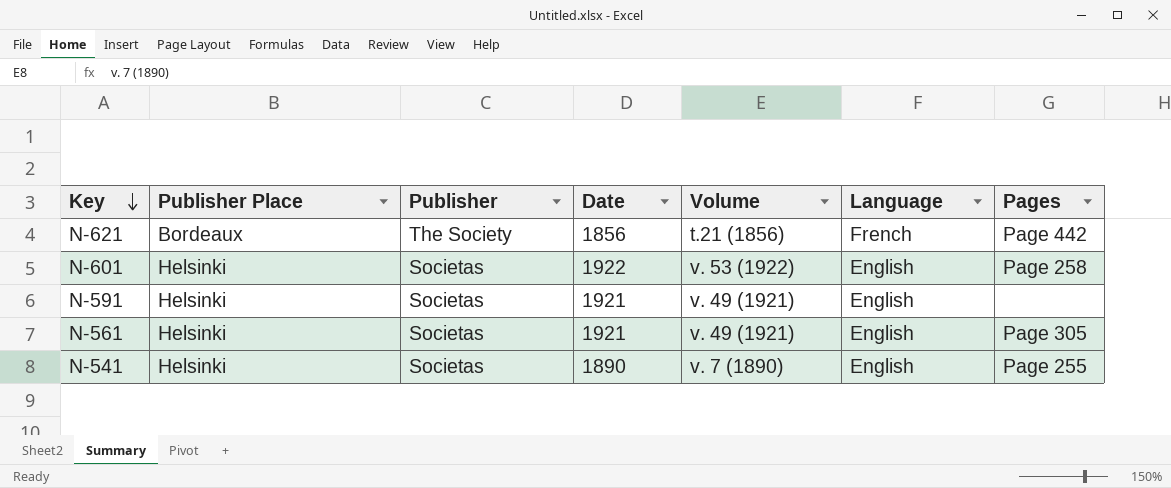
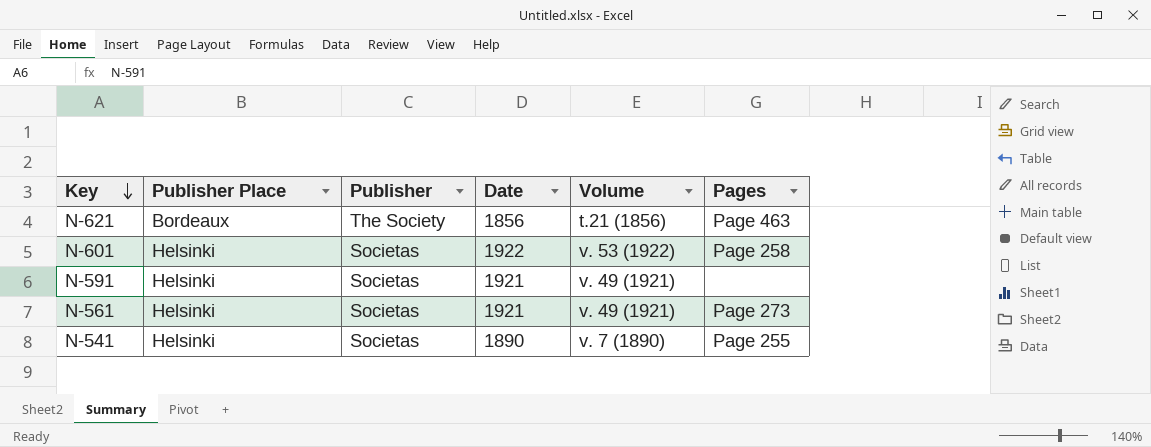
column Language | position: 6 -> none
N-621 | Pages: Page 442 -> Page 463
N-561 | Pages: Page 305 -> Page 273

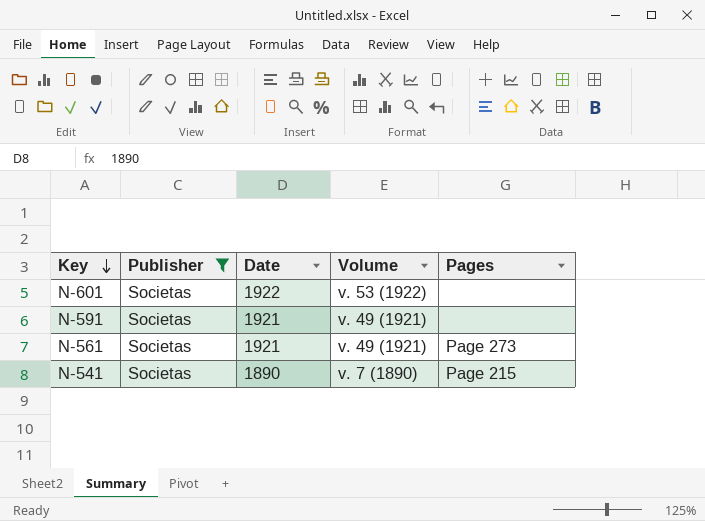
filter: none -> Publisher = Societas
column Publisher Place | position: 2 -> none
N-601 | Pages: Page 258 -> none
N-541 | Pages: Page 255 -> Page 215

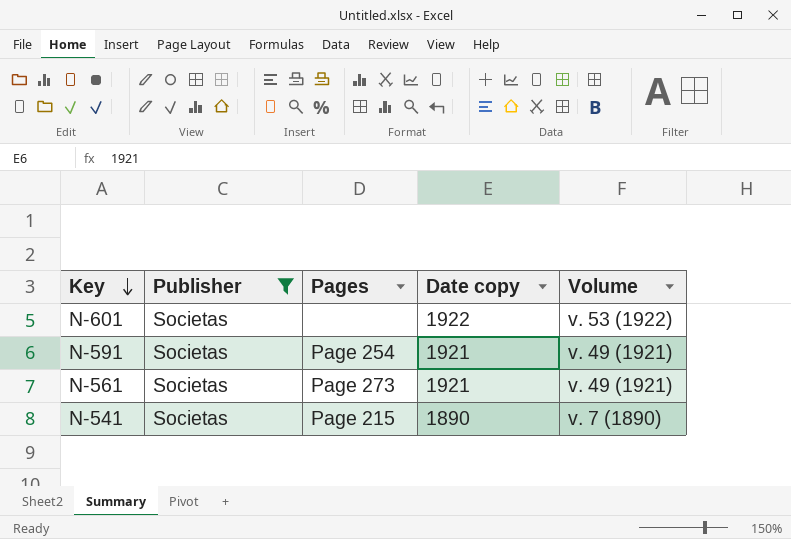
column Pages | position: 5 -> 3
column name: Date -> Date copy
N-591 | Pages: none -> Page 254

